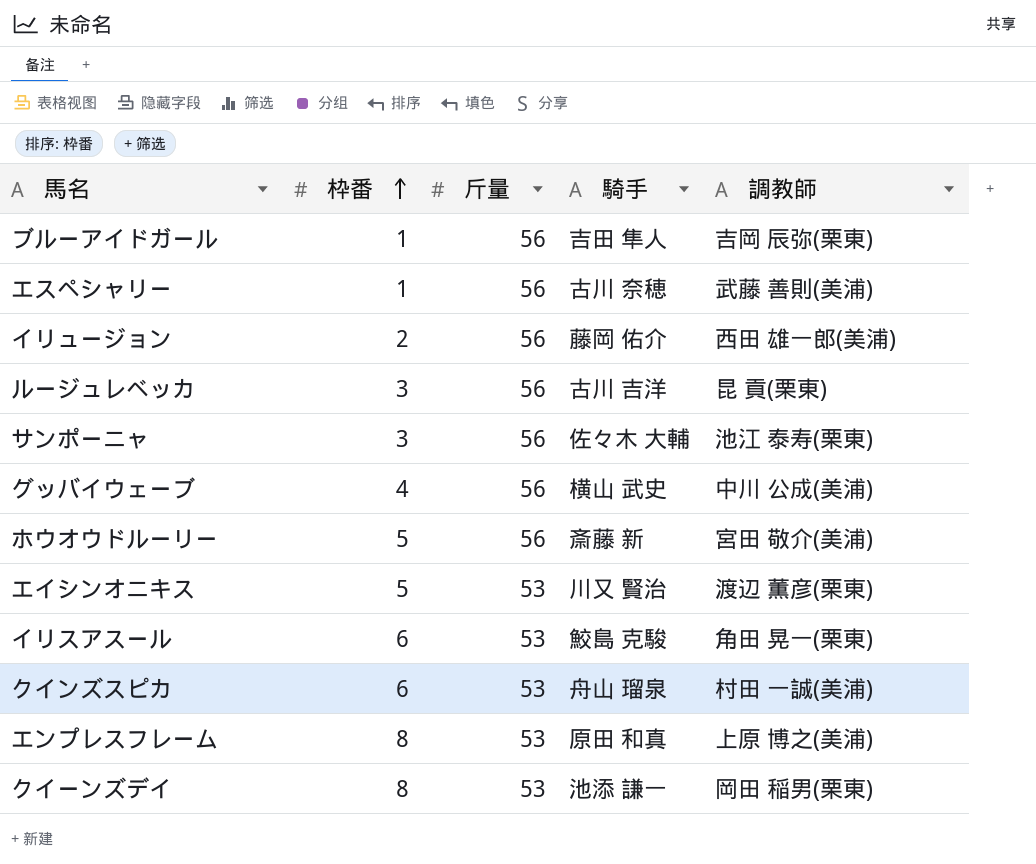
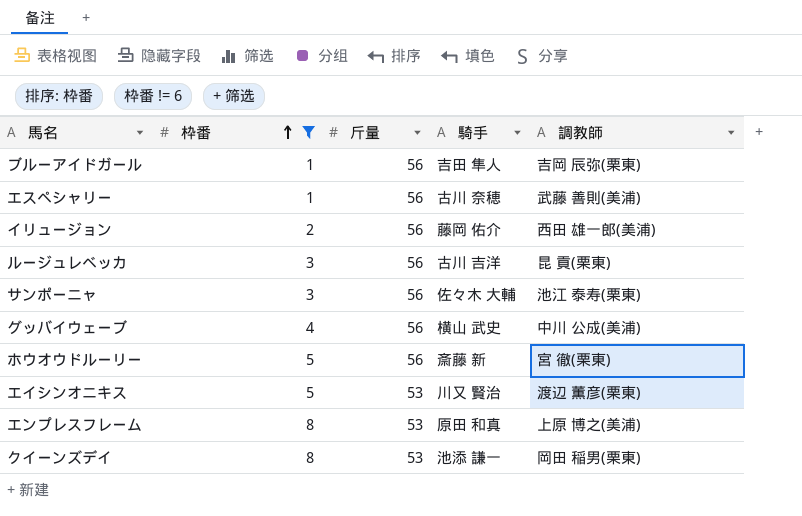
filter: none -> 枠番 != 6
ホウオウドルーリー | 調教師: 宮田 敬介(美浦) -> 宮 徹(栗東)

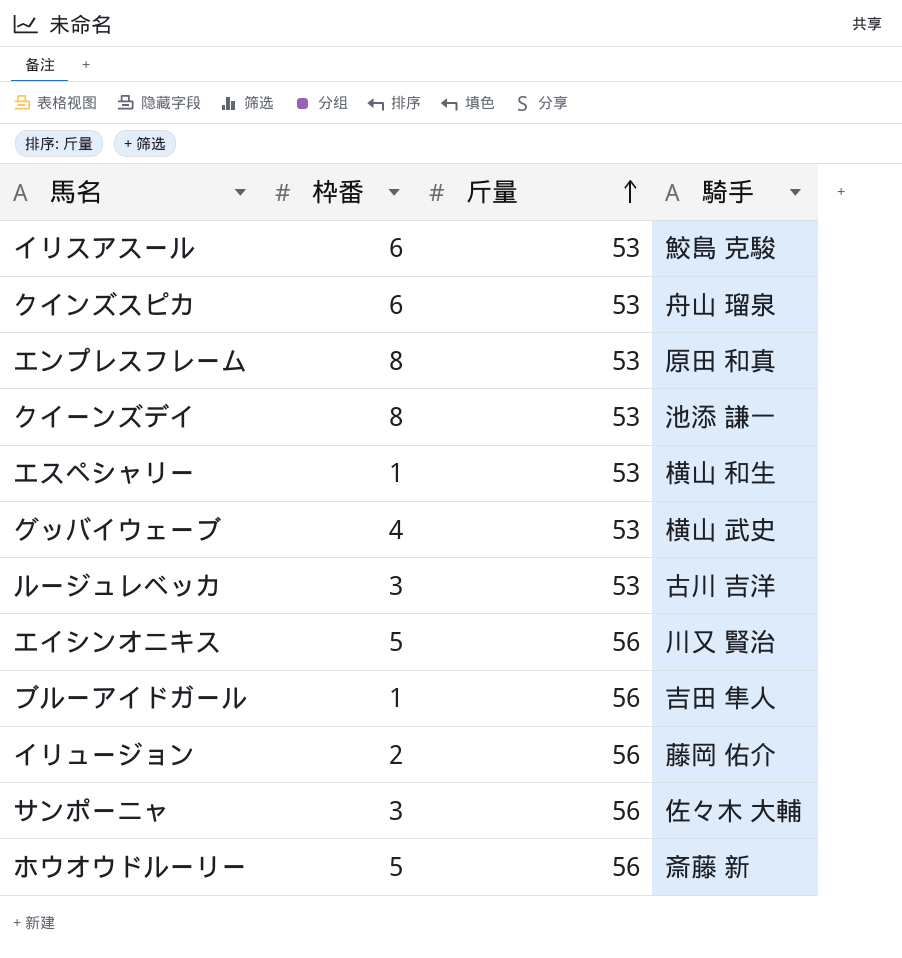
filter: 枠番 != 6 -> none
row order: 枠番 ascending -> 斤量 ascending
column 調教師 | position: 5 -> none
エスペシャリー | 斤量: 56 -> 53
エスペシャリー | 騎手: 古川 奈穂 -> 横山 和生
グッバイウェーブ | 斤量: 56 -> 53
ルージュレベッカ | 斤量: 56 -> 53
エイシンオニキス | 斤量: 53 -> 56

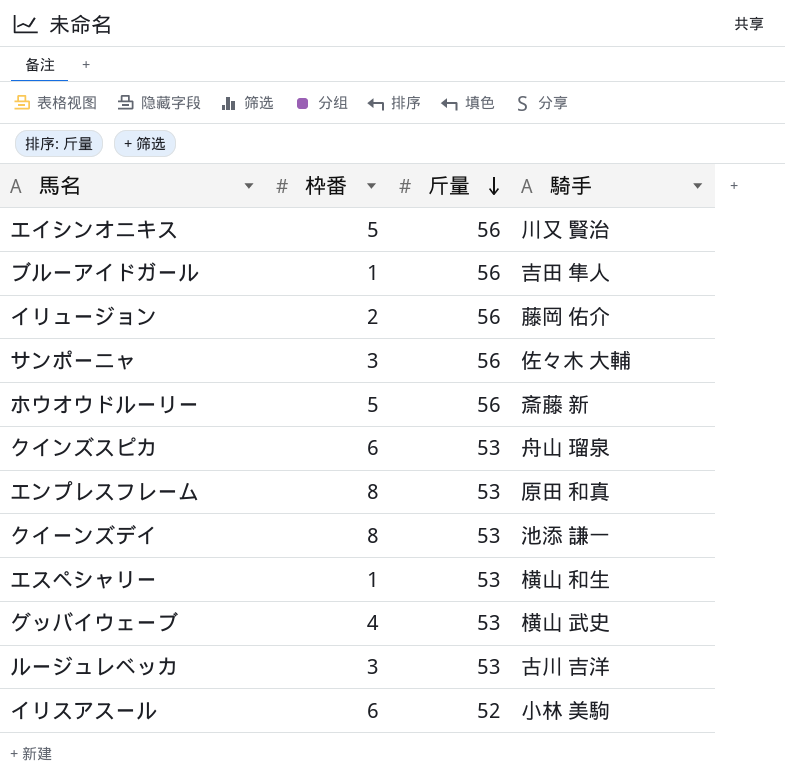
row order: 斤量 ascending -> 斤量 descending
イリスアスール | 斤量: 53 -> 52
イリスアスール | 騎手: 鮫島 克駿 -> 小林 美駒

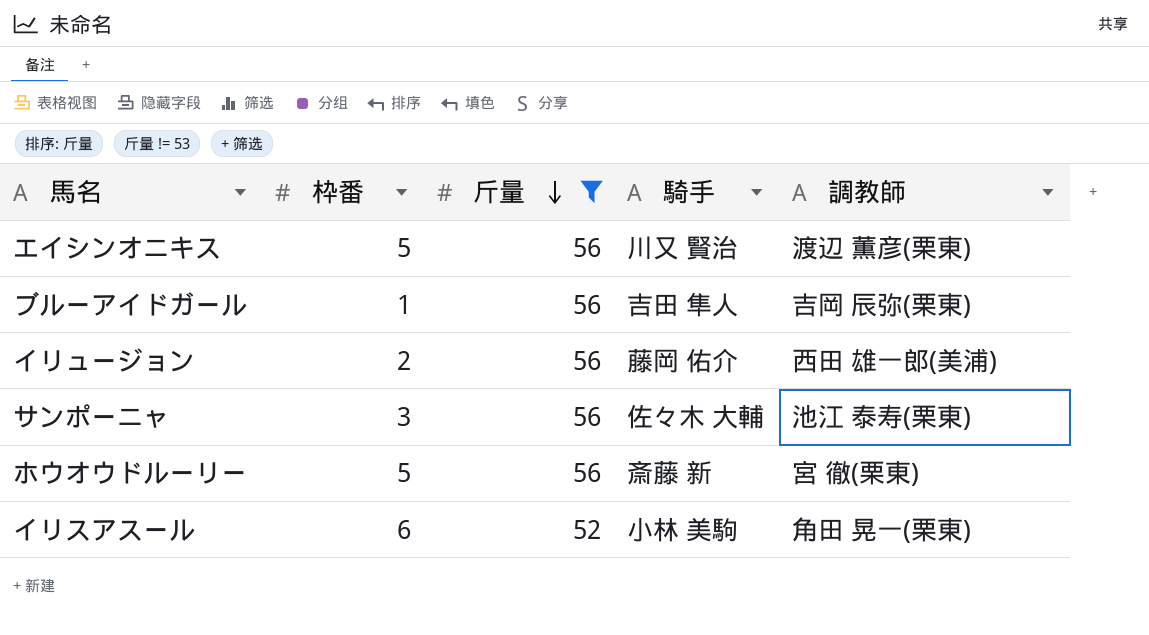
filter: none -> 斤量 != 53
column 調教師 | position: none -> 5

